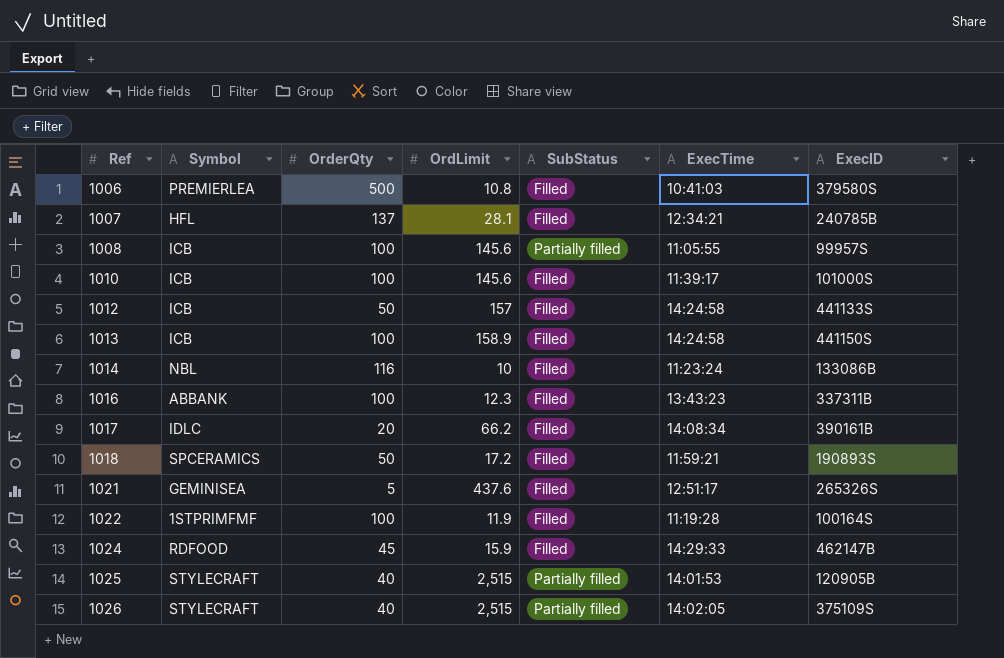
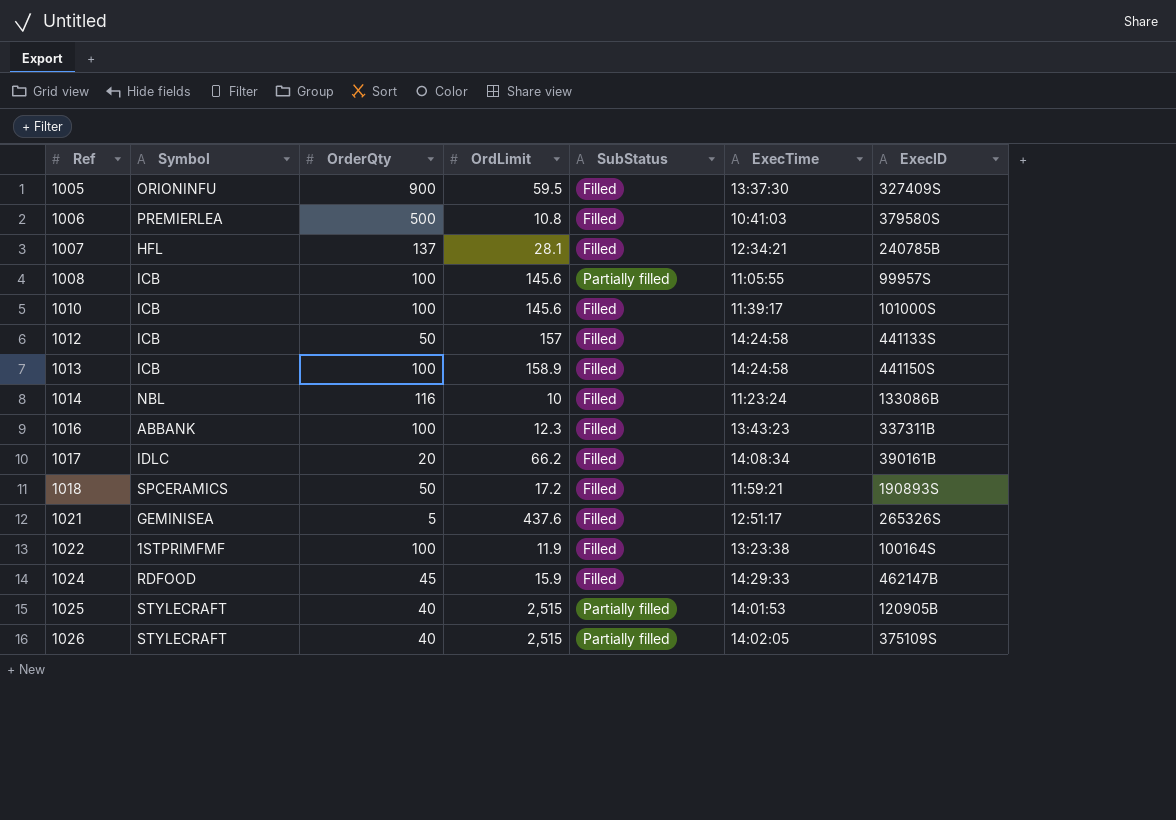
row 1005: none -> ORIONINFU | 900 | 59.5 | Filled | 13:37:30 | 327409S
1022 | ExecTime: 11:19:28 -> 13:23:38

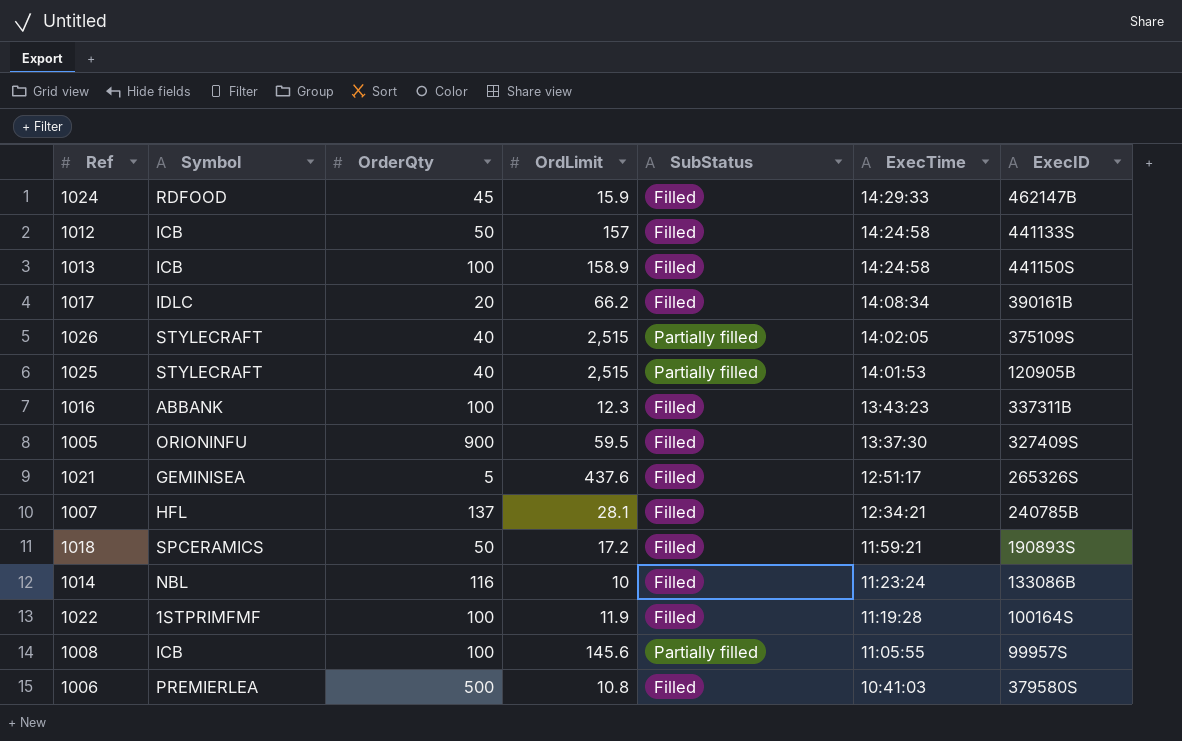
row order: Ref ascending -> ExecTime descending
row 1010: ICB | 100 | 145.6 | Filled | 11:39:17 | 101000S -> none
1022 | ExecTime: 13:23:38 -> 11:19:28

